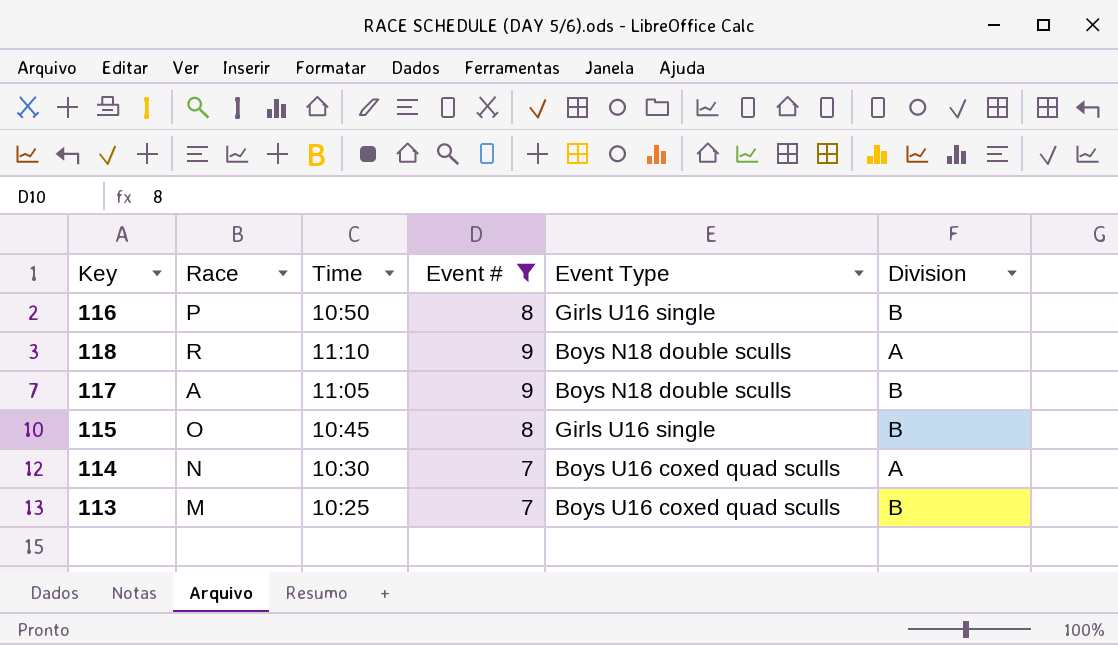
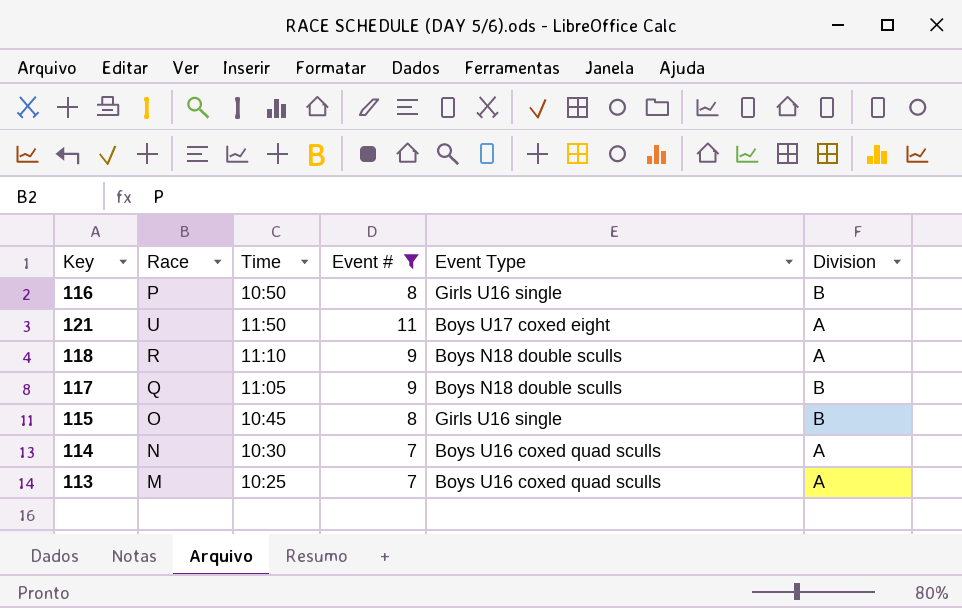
row 121: none -> U | 11:50 | 11 | Boys U17 coxed eight | A
117 | Race: A -> Q
113 | Division: B -> A

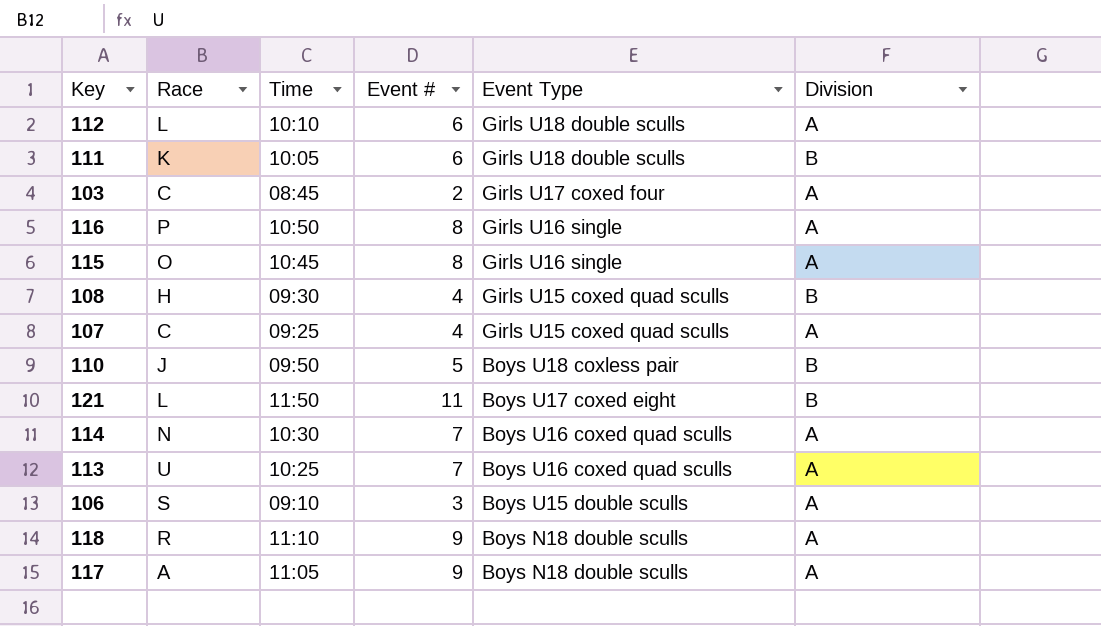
filter: Event # >= 7 -> none
row order: none -> Event Type descending
116 | Division: B -> A
115 | Division: B -> A
121 | Race: U -> L
121 | Division: A -> B
113 | Race: M -> U
117 | Race: Q -> A
117 | Division: B -> A

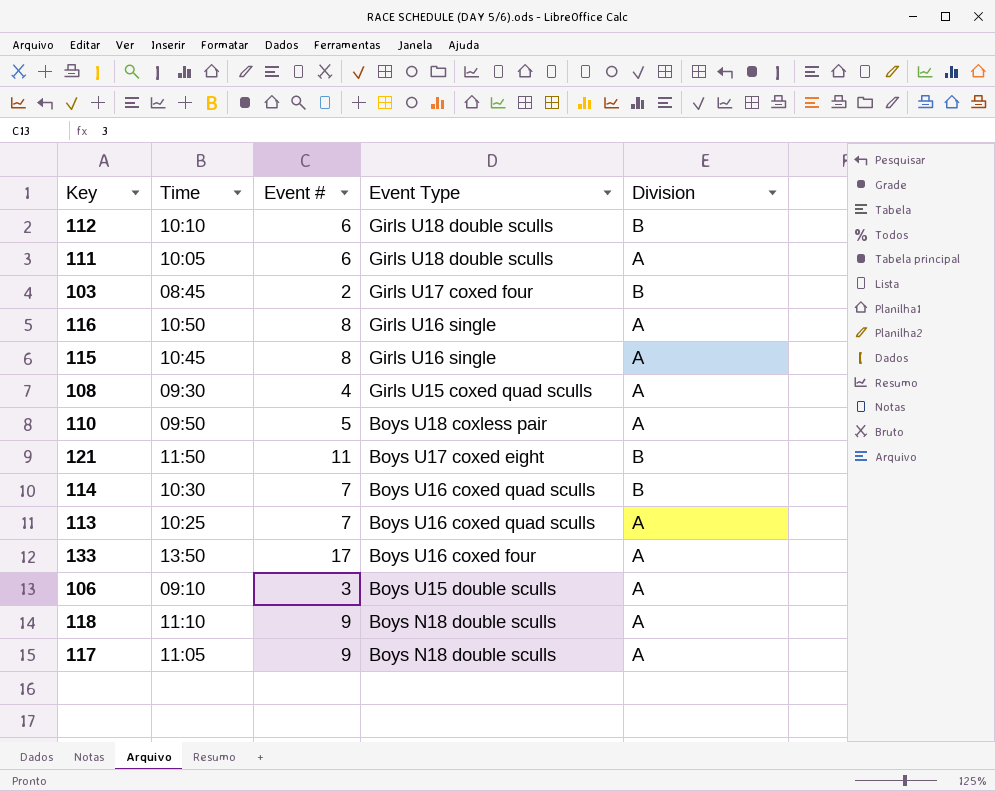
column Race | position: 2 -> none
row 107: C | 09:25 | 4 | Girls U15 coxed quad sculls | A -> none
112 | Division: A -> B
111 | Division: B -> A
103 | Division: A -> B
108 | Division: B -> A
110 | Division: B -> A
114 | Division: A -> B
row 133: none -> 13:50 | 17 | Boys U16 coxed four | A

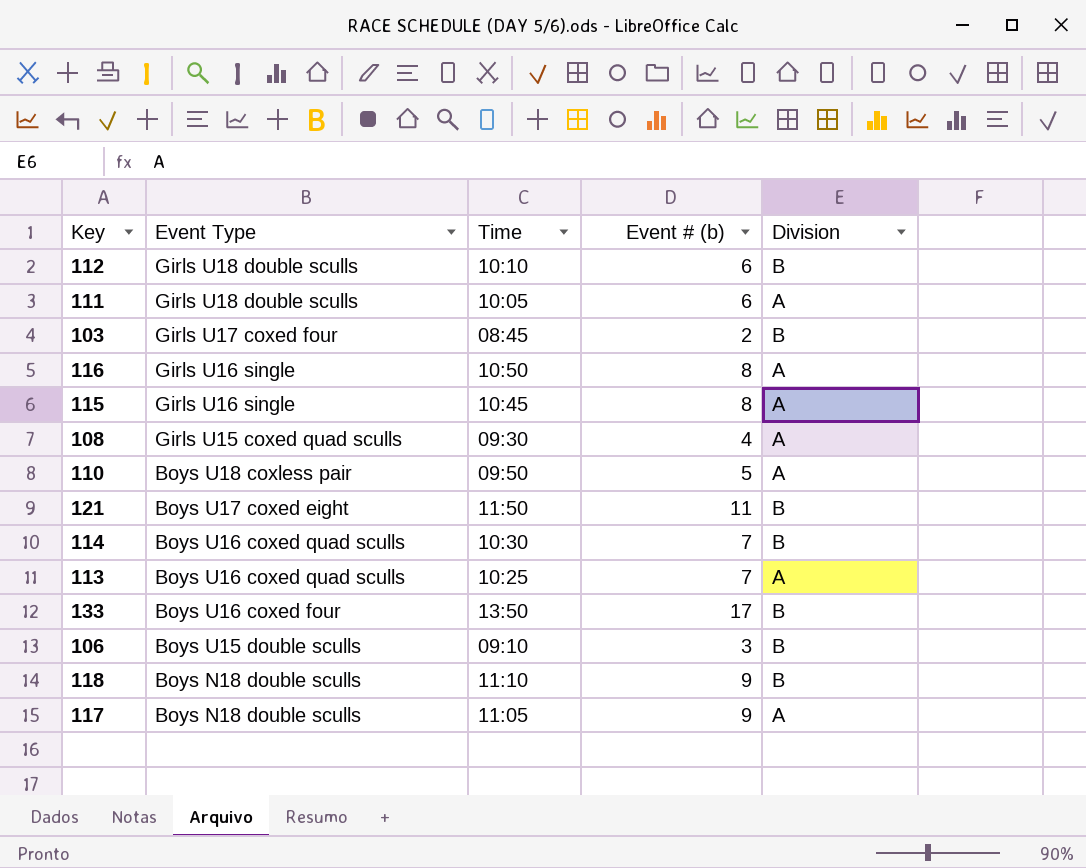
column Event Type | position: 4 -> 2
column name: Event # -> Event # (b)
133 | Division: A -> B
106 | Division: A -> B
118 | Division: A -> B

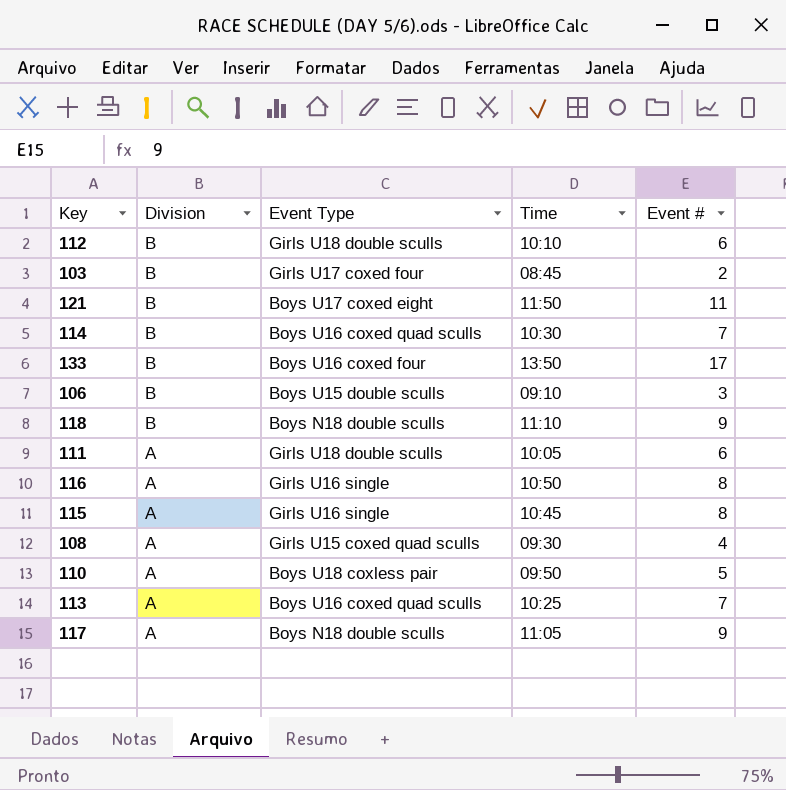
row order: Event Type descending -> Division descending
column Division | position: 5 -> 2
column name: Event # (b) -> Event #

